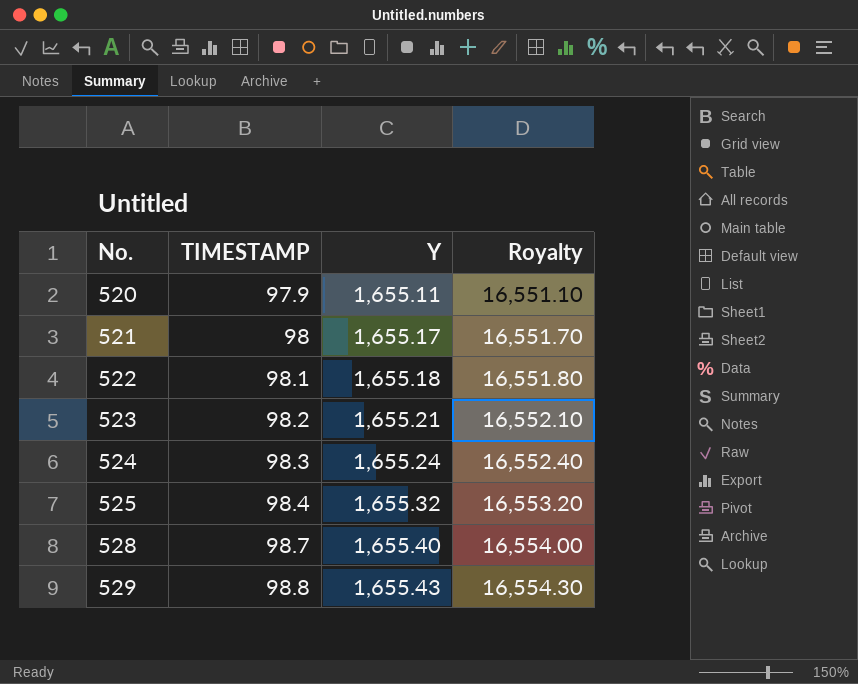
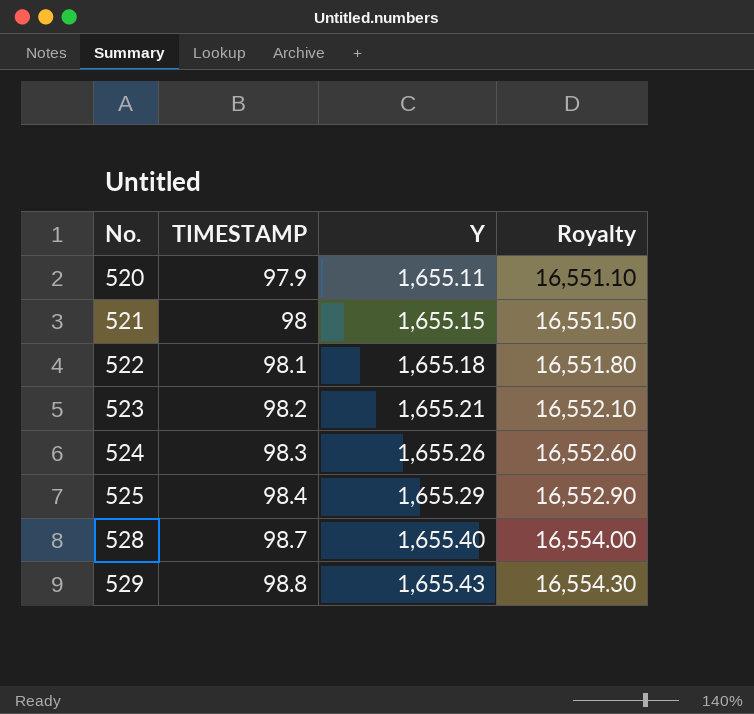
521 | Y: 1,655.17 -> 1,655.15
521 | Royalty: 16,551.70 -> 16,551.50
524 | Y: 1,655.24 -> 1,655.26
524 | Royalty: 16,552.40 -> 16,552.60
525 | Y: 1,655.32 -> 1,655.29
525 | Royalty: 16,553.20 -> 16,552.90

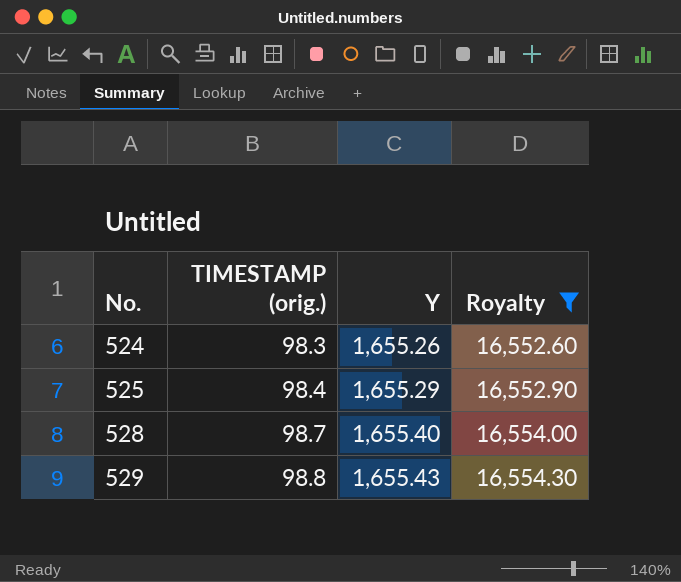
filter: none -> Royalty >= 16,552.60
column name: TIMESTAMP -> TIMESTAMP (orig.)

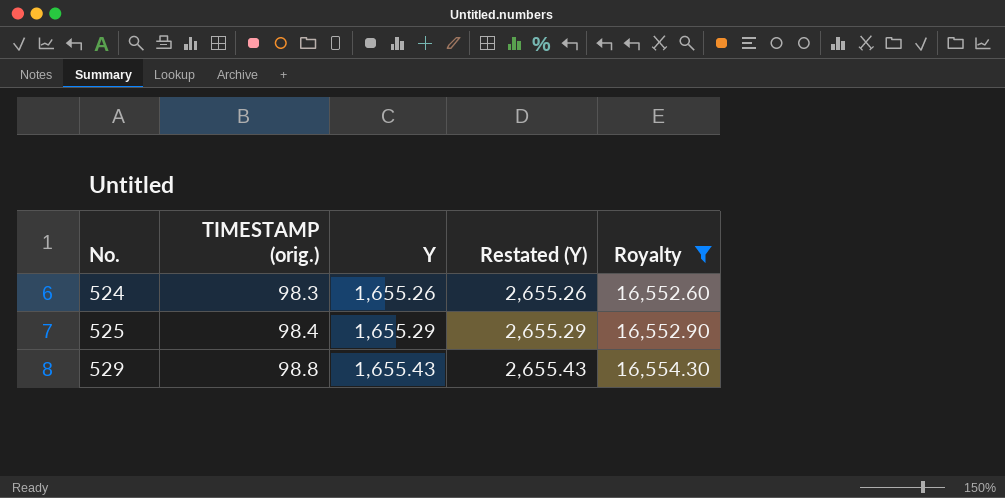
column Restated (Y) | formula: none -> [Y] + 1000
row 528: 98.7 | 1,655.40 | 16,554.00 -> none

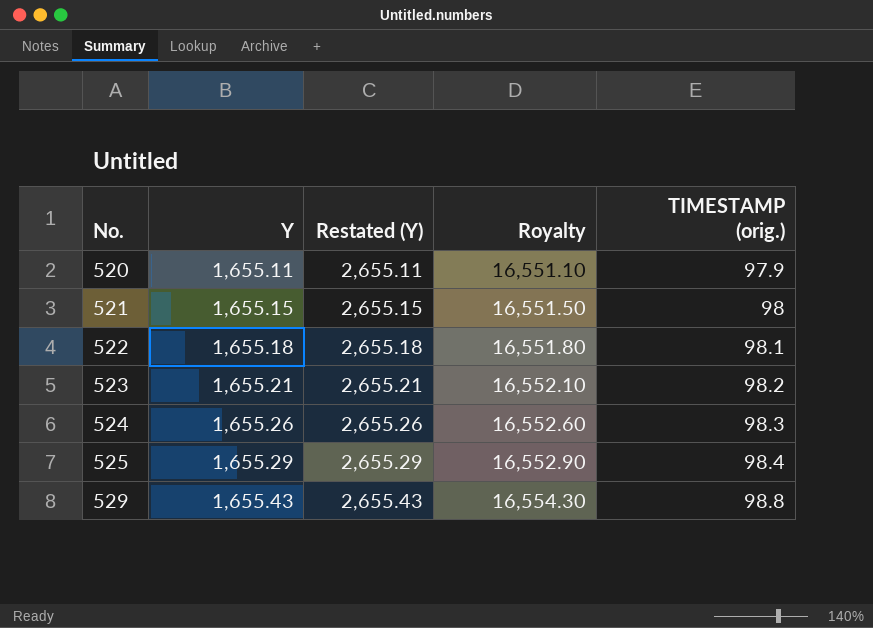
filter: Royalty >= 16,552.60 -> none
column TIMESTAMP (orig.) | position: 2 -> 5

